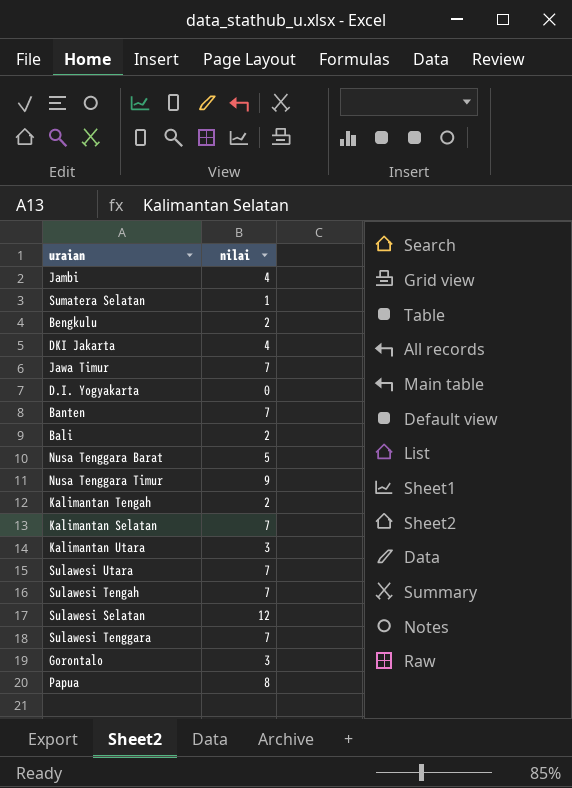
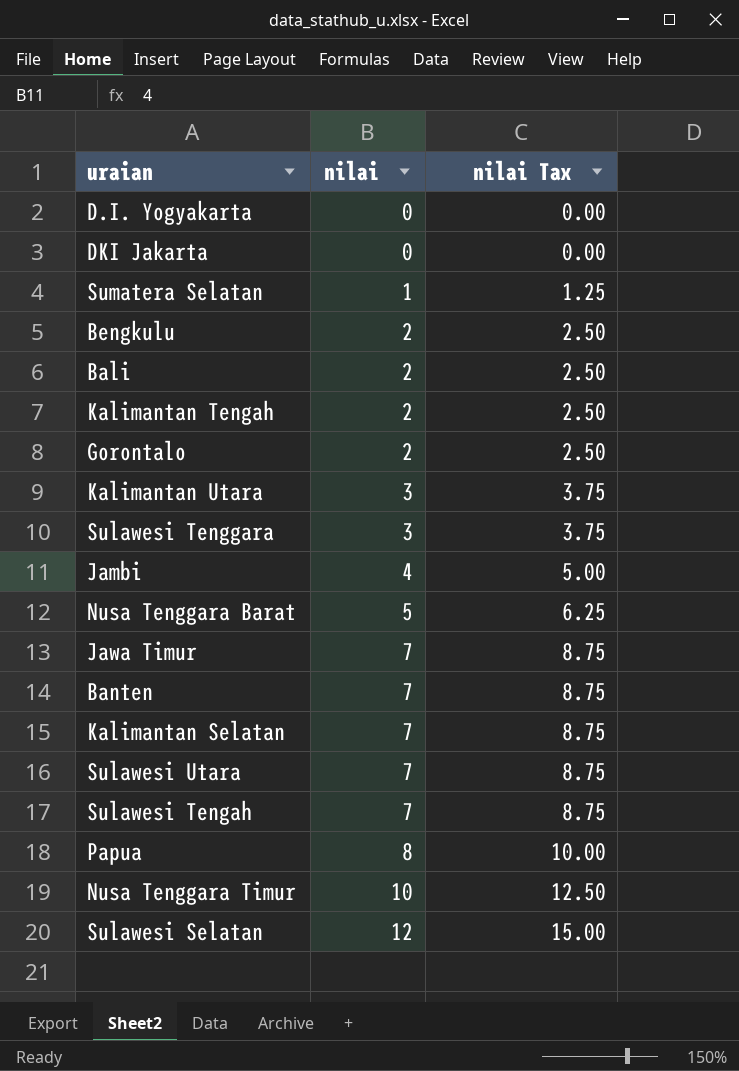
row order: none -> nilai ascending
column nilai Tax | formula: none -> [nilai] * 1.25
DKI Jakarta | nilai: 4 -> 0
Gorontalo | nilai: 3 -> 2
Sulawesi Tenggara | nilai: 7 -> 3
Nusa Tenggara Timur | nilai: 9 -> 10

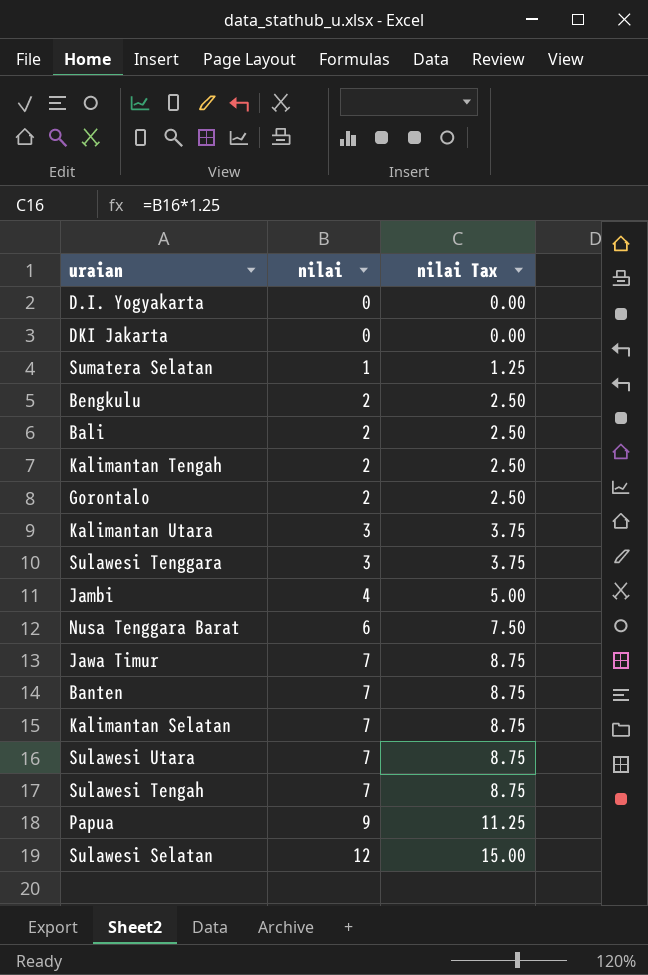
row Nusa Tenggara Timur: 10 | 12.50 -> none
Nusa Tenggara Barat | nilai: 5 -> 6
Nusa Tenggara Barat | nilai Tax: 6.25 -> 7.50
Papua | nilai: 8 -> 9
Papua | nilai Tax: 10.00 -> 11.25

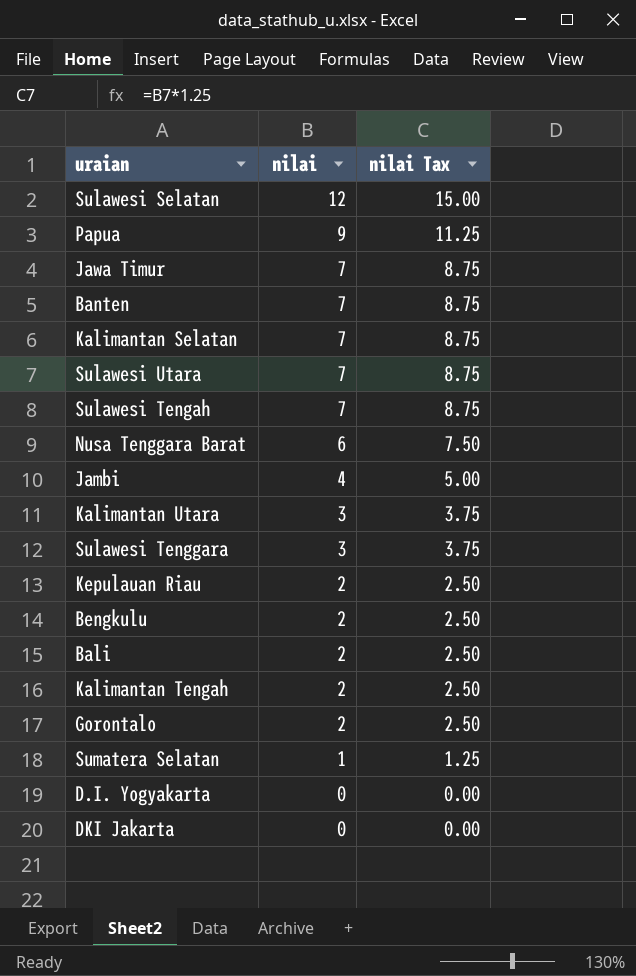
row order: nilai ascending -> nilai descending
row Kepulauan Riau: none -> 2 | 2.50

